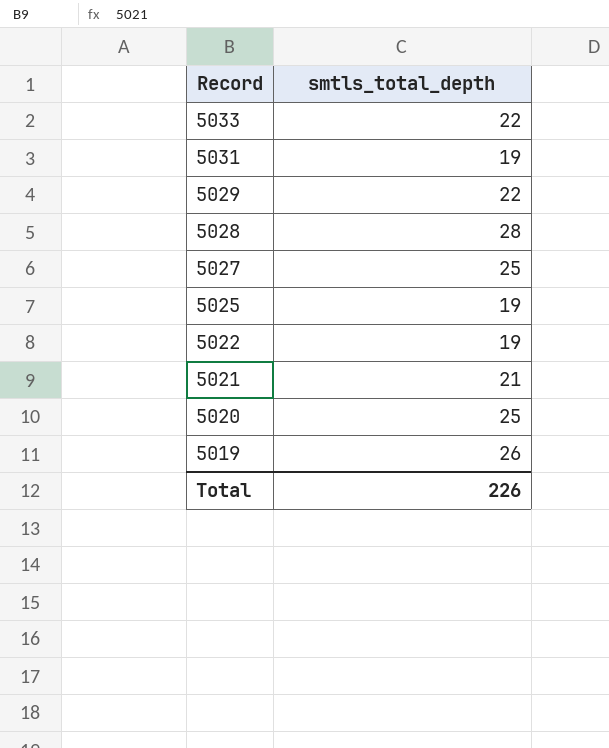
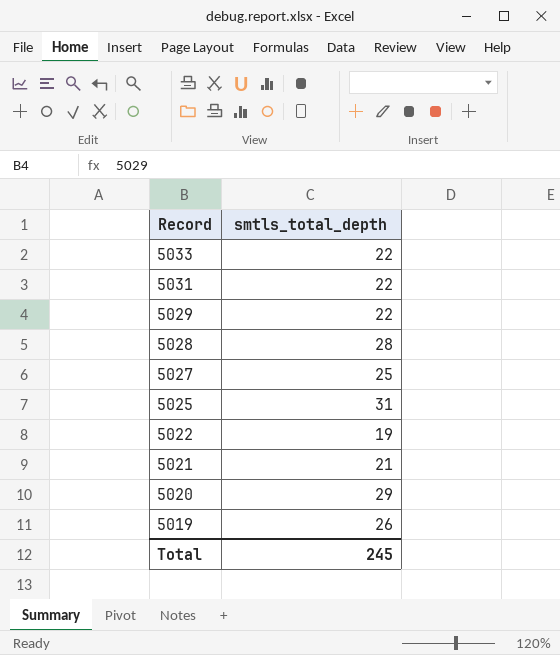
5031 | smtls_total_depth: 19 -> 22
5025 | smtls_total_depth: 19 -> 31
5020 | smtls_total_depth: 25 -> 29
Total | smtls_total_depth: 226 -> 245

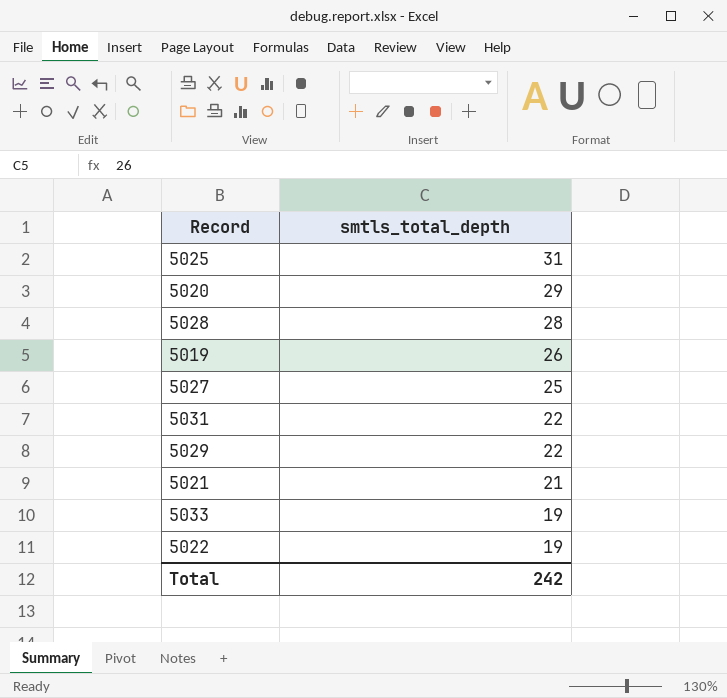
row order: Record descending -> smtls_total_depth descending
5033 | smtls_total_depth: 22 -> 19
Total | smtls_total_depth: 245 -> 242

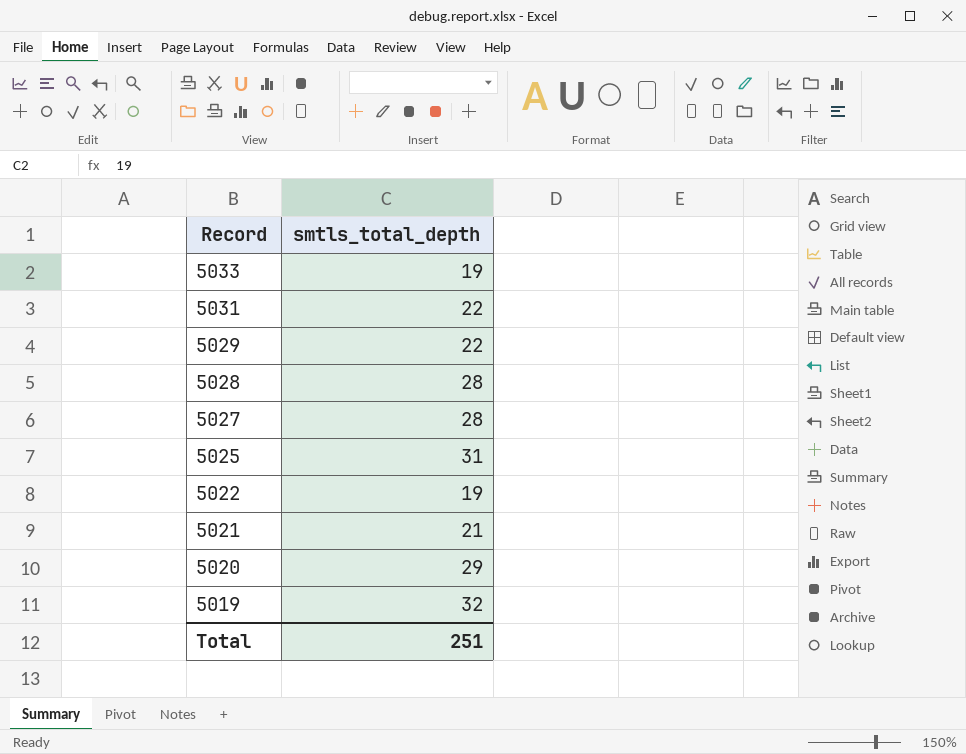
row order: smtls_total_depth descending -> Record descending
5027 | smtls_total_depth: 25 -> 28
5019 | smtls_total_depth: 26 -> 32
Total | smtls_total_depth: 242 -> 251

